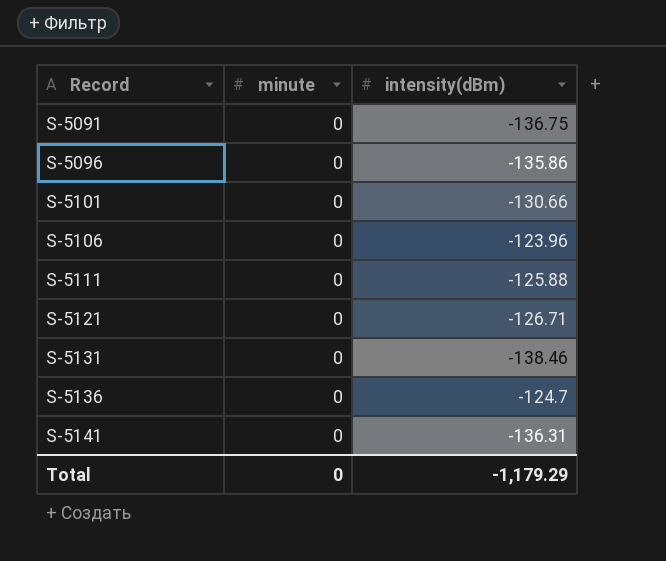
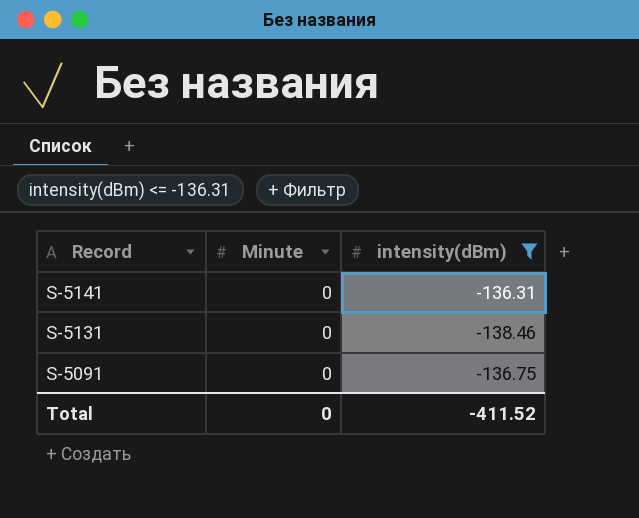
filter: none -> intensity(dBm) <= -136.31
row order: Record ascending -> Record descending
column name: minute -> Minute
Total | intensity(dBm): -1,179.29 -> -411.52

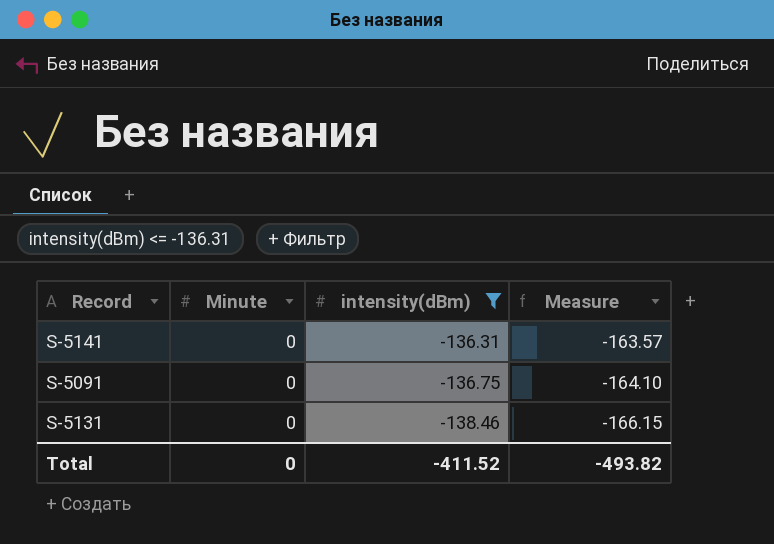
row order: Record descending -> intensity(dBm) descending
column Measure | formula: none -> [intensity(dBm)] * 1.2

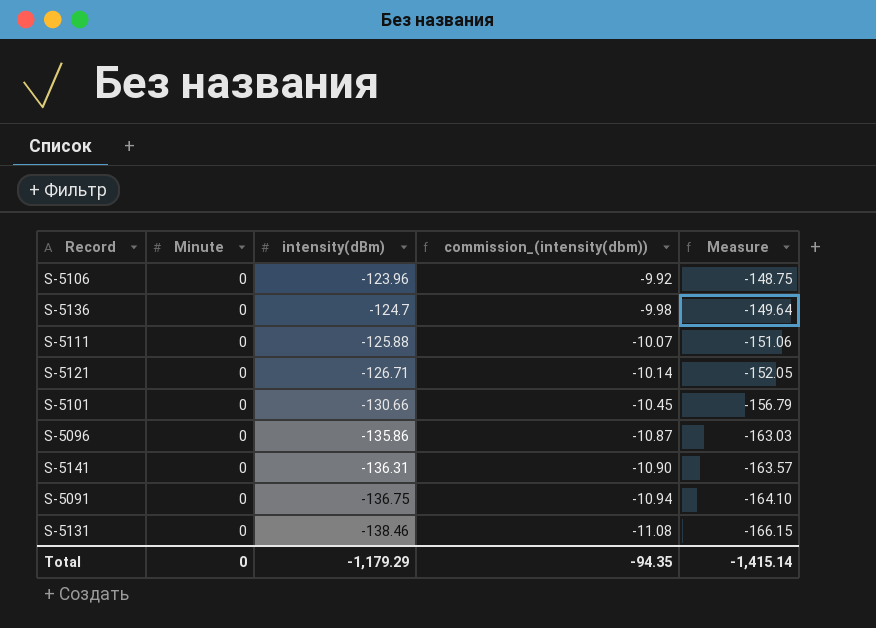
filter: intensity(dBm) <= -136.31 -> none
column commission_(intensity(dbm)) | formula: none -> [intensity(dBm)] * 0.08
Total | intensity(dBm): -411.52 -> -1,179.29
Total | Measure: -493.82 -> -1,415.14

